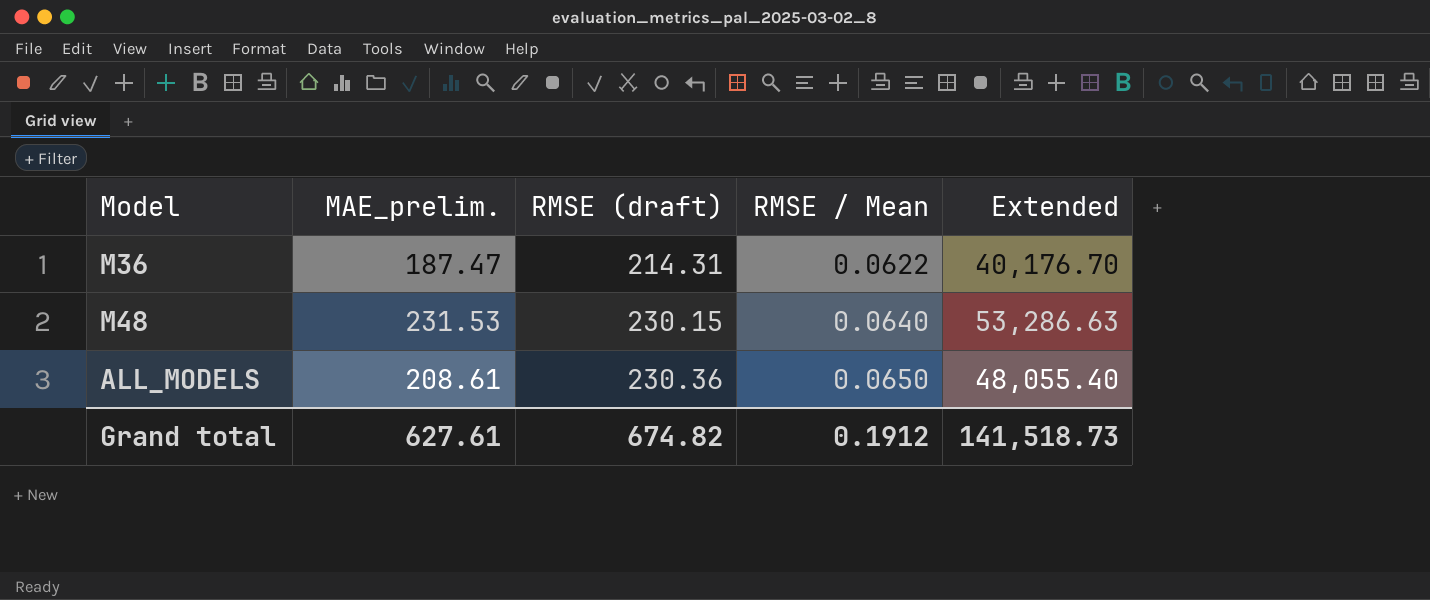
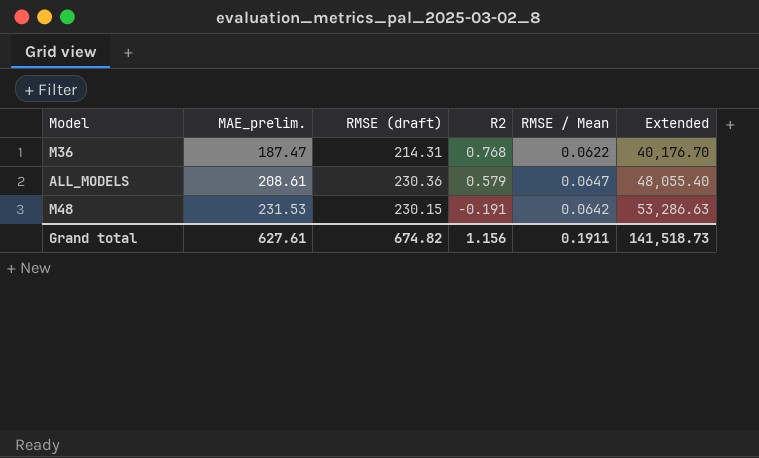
row order: RMSE (draft) ascending -> MAE_prelim. ascending
column R2 | position: none -> 4
ALL_MODELS | RMSE / Mean: 0.0650 -> 0.0647
M48 | RMSE / Mean: 0.0640 -> 0.0642
Grand total | RMSE / Mean: 0.1912 -> 0.1911

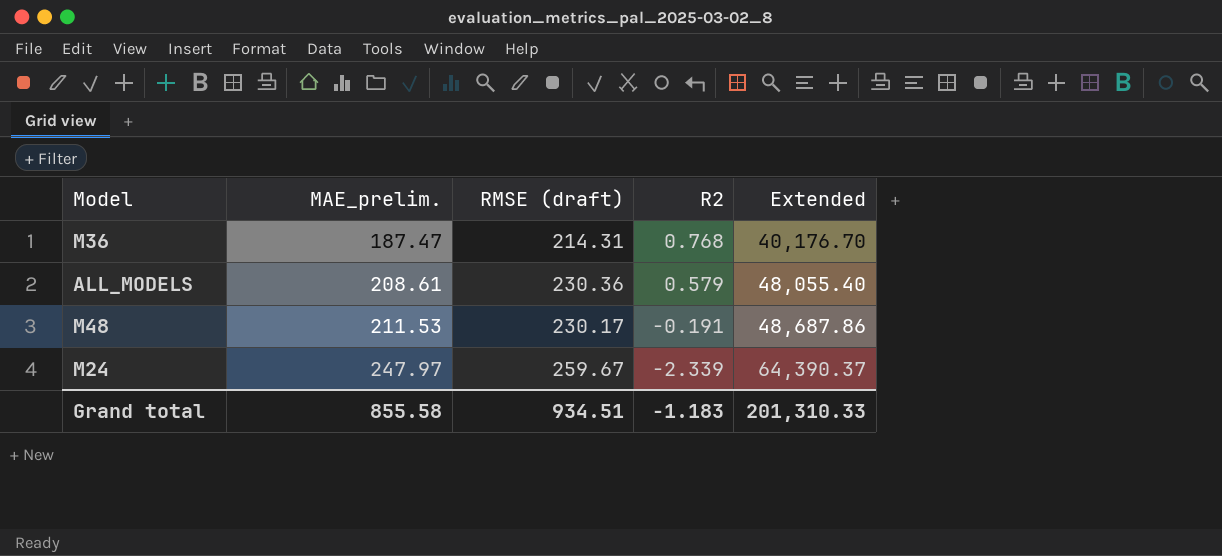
column RMSE / Mean | position: 5 -> none
M48 | MAE_prelim.: 231.53 -> 211.53
M48 | RMSE (draft): 230.15 -> 230.17
M48 | Extended: 53,286.63 -> 48,687.86
row M24: none -> 247.97 | 259.67 | -2.339 | 64,390.37
Grand total | MAE_prelim.: 627.61 -> 855.58
Grand total | RMSE (draft): 674.82 -> 934.51
Grand total | R2: 1.156 -> -1.183
Grand total | Extended: 141,518.73 -> 201,310.33

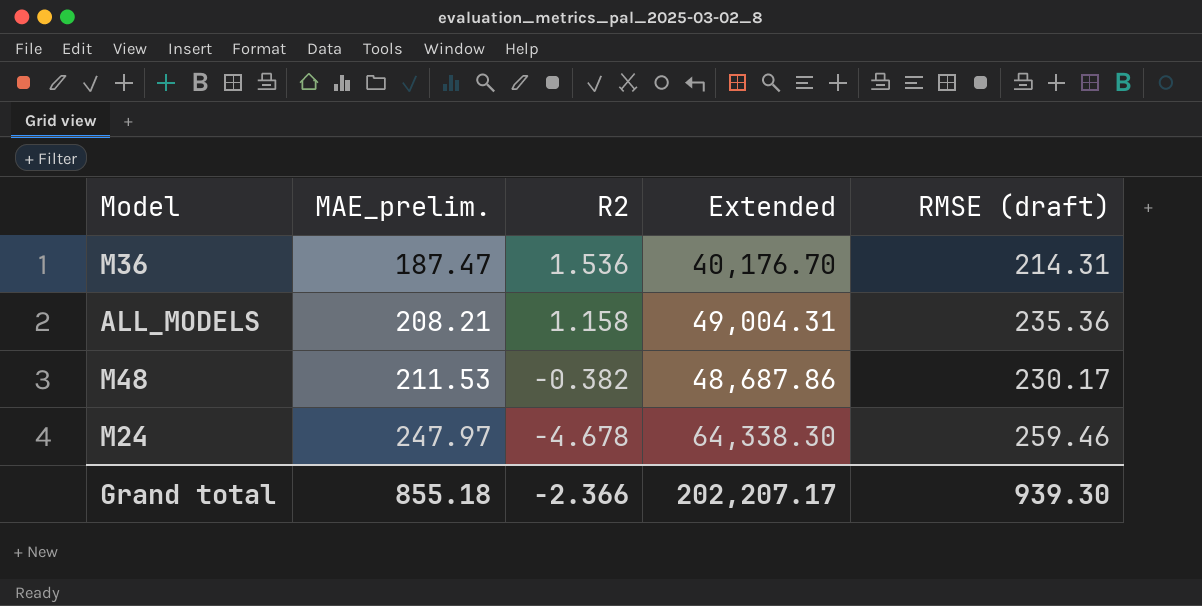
column RMSE (draft) | position: 3 -> 5
M36 | R2: 0.768 -> 1.536
ALL_MODELS | MAE_prelim.: 208.61 -> 208.21
ALL_MODELS | R2: 0.579 -> 1.158
ALL_MODELS | Extended: 48,055.40 -> 49,004.31
ALL_MODELS | RMSE (draft): 230.36 -> 235.36
M48 | R2: -0.191 -> -0.382
M24 | R2: -2.339 -> -4.678
M24 | Extended: 64,390.37 -> 64,338.30
M24 | RMSE (draft): 259.67 -> 259.46
Grand total | MAE_prelim.: 855.58 -> 855.18
Grand total | R2: -1.183 -> -2.366
Grand total | Extended: 201,310.33 -> 202,207.17
Grand total | RMSE (draft): 934.51 -> 939.30

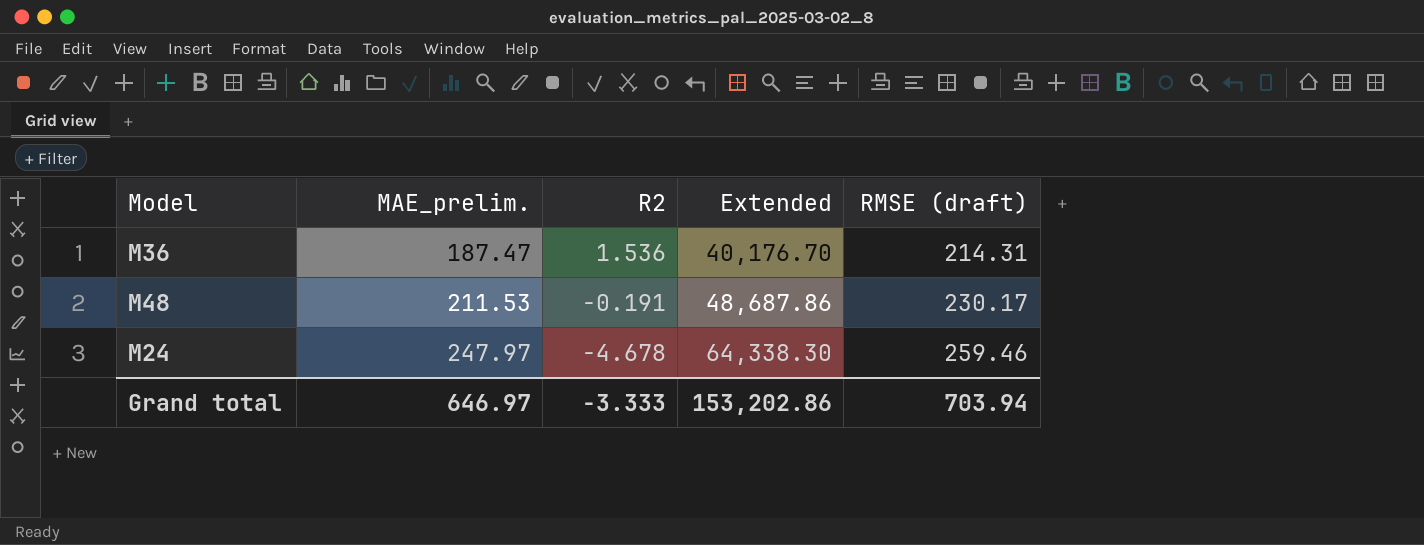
row ALL_MODELS: 208.21 | 1.158 | 49,004.31 | 235.36 -> none
M48 | R2: -0.382 -> -0.191
Grand total | MAE_prelim.: 855.18 -> 646.97
Grand total | R2: -2.366 -> -3.333
Grand total | Extended: 202,207.17 -> 153,202.86
Grand total | RMSE (draft): 939.30 -> 703.94

